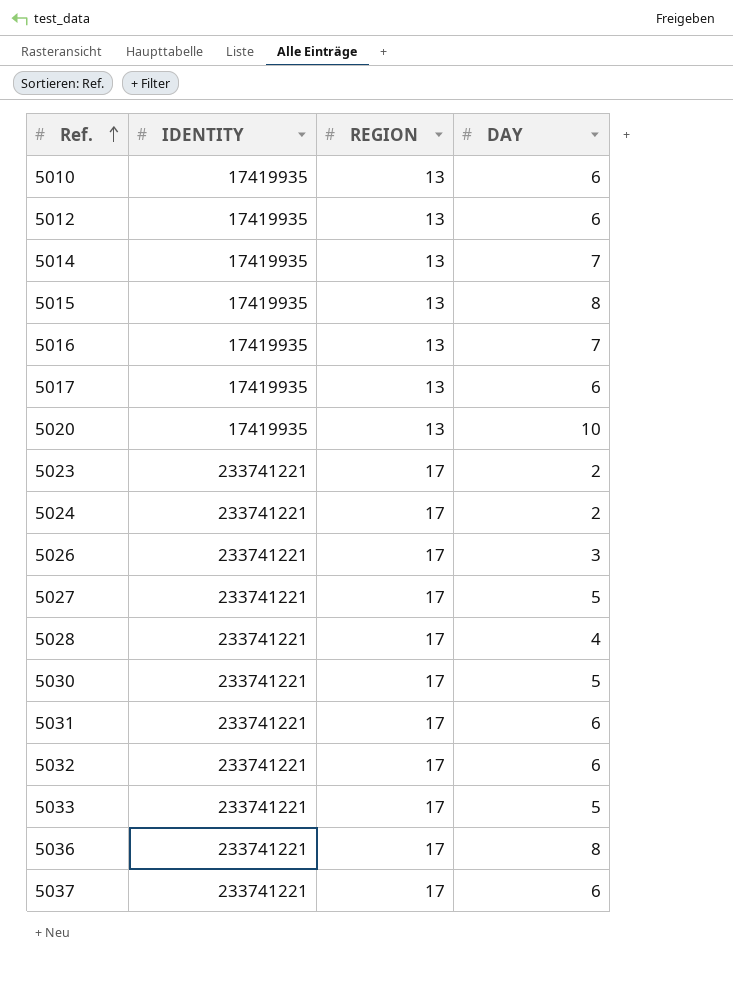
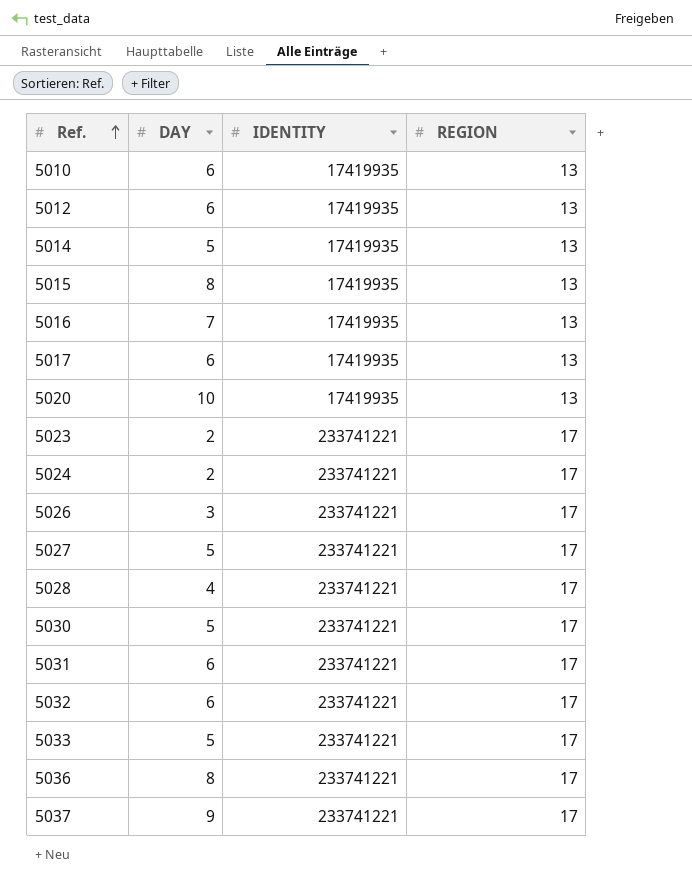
column DAY | position: 4 -> 2
5014 | DAY: 7 -> 5
5037 | DAY: 6 -> 9

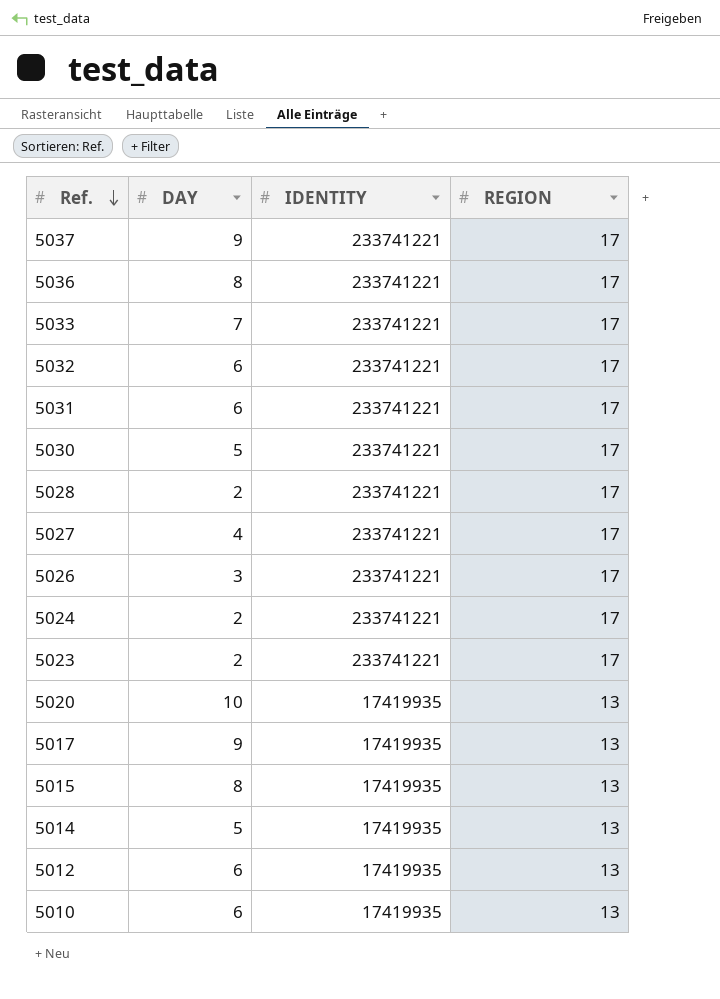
row order: Ref. ascending -> Ref. descending
row 5016: 7 | 17419935 | 13 -> none
5033 | DAY: 5 -> 7
5028 | DAY: 4 -> 2
5027 | DAY: 5 -> 4
5017 | DAY: 6 -> 9

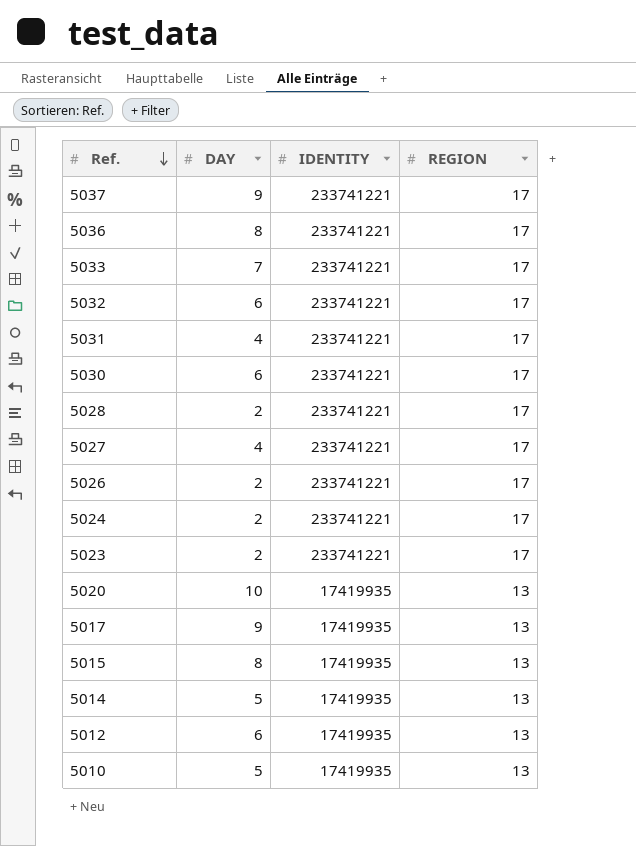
5031 | DAY: 6 -> 4
5030 | DAY: 5 -> 6
5026 | DAY: 3 -> 2
5010 | DAY: 6 -> 5

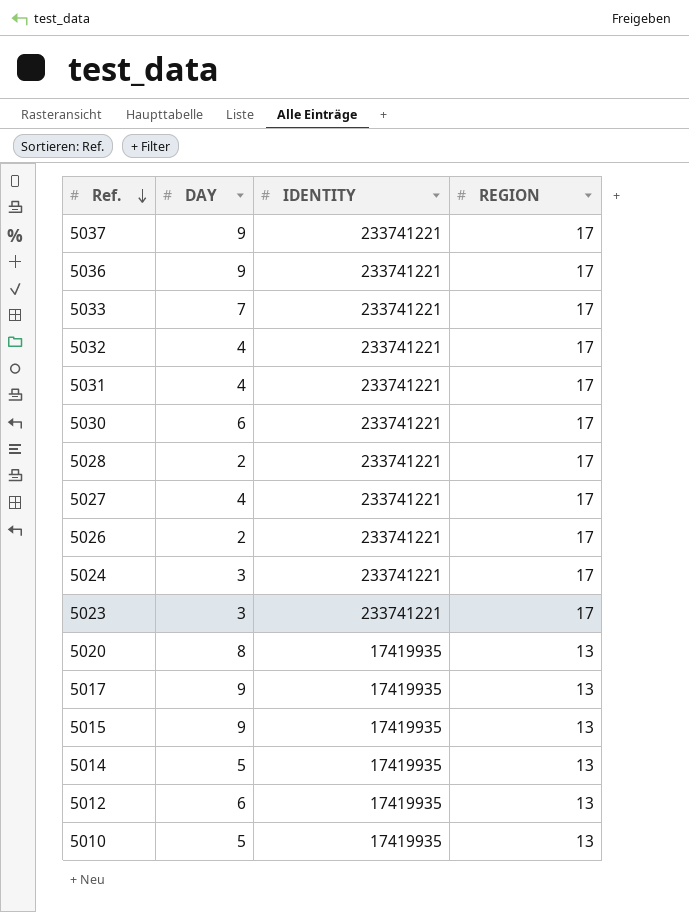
5036 | DAY: 8 -> 9
5032 | DAY: 6 -> 4
5024 | DAY: 2 -> 3
5023 | DAY: 2 -> 3
5020 | DAY: 10 -> 8
5015 | DAY: 8 -> 9

